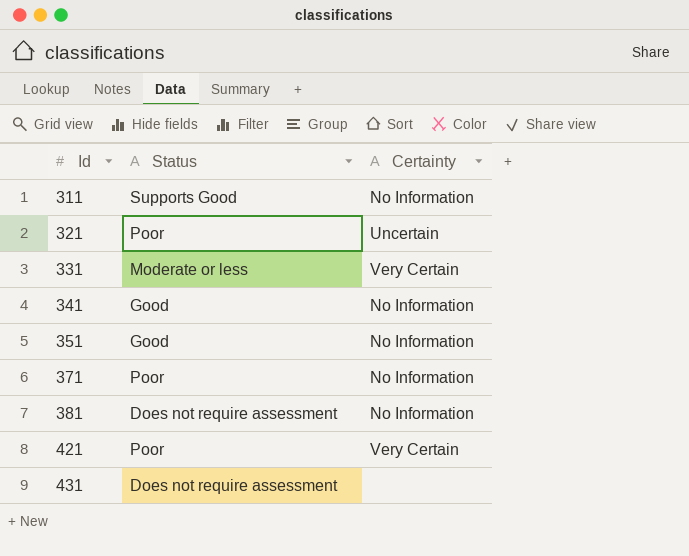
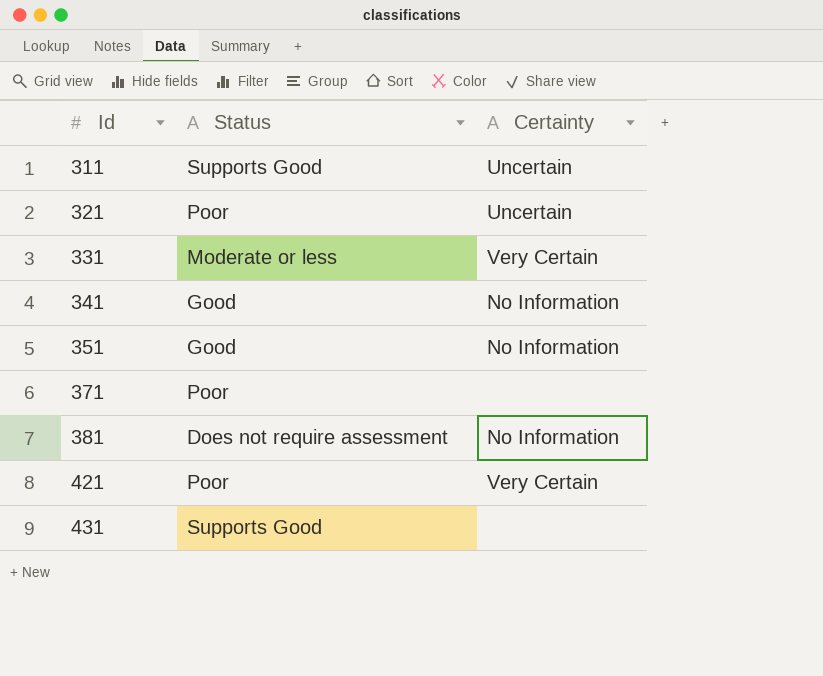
311 | Certainty: No Information -> Uncertain
371 | Certainty: No Information -> none
431 | Status: Does not require assessment -> Supports Good

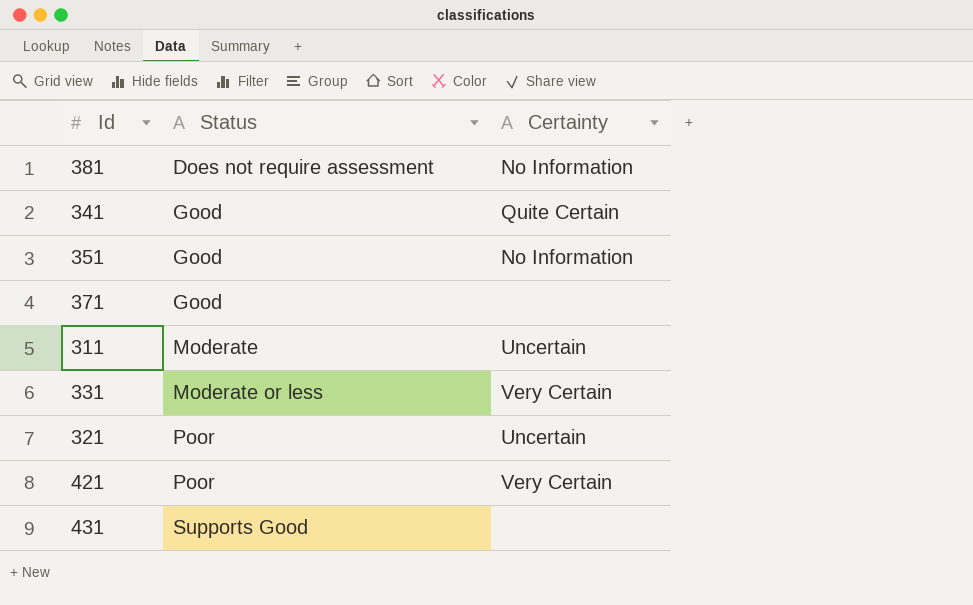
row order: Id ascending -> Status ascending
341 | Certainty: No Information -> Quite Certain
371 | Status: Poor -> Good
311 | Status: Supports Good -> Moderate

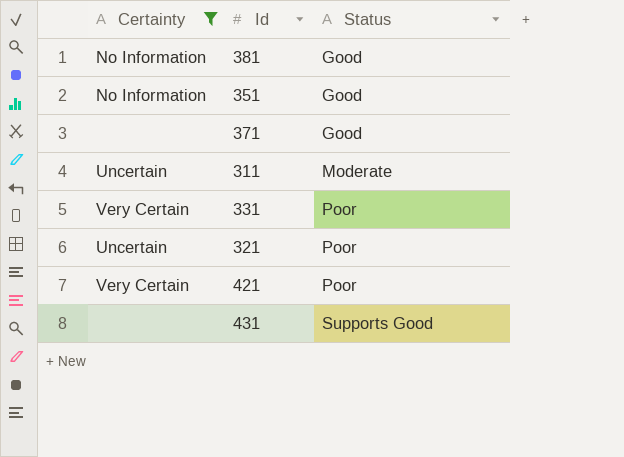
filter: none -> Certainty != Quite Certain
column Certainty | position: 3 -> 1
381 | Status: Does not require assessment -> Good
331 | Status: Moderate or less -> Poor

